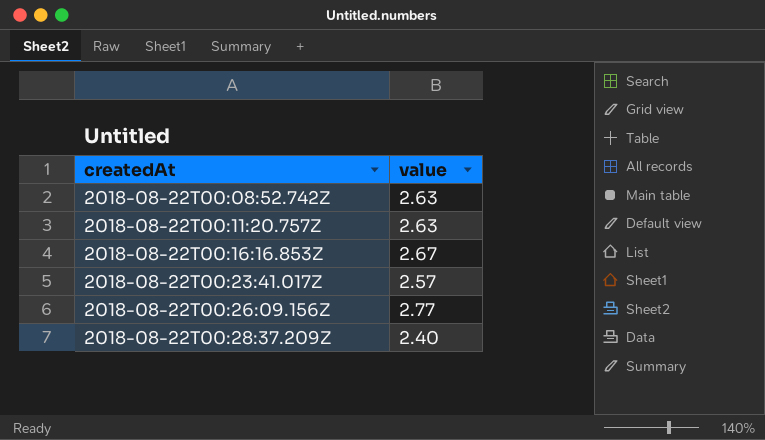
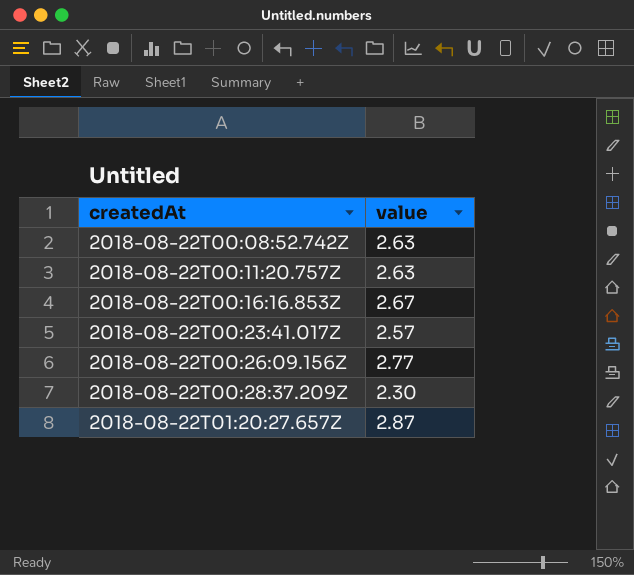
2018-08-22T00:28:37.209Z | value: 2.40 -> 2.30
row 2018-08-22T01:20:27.657Z: none -> 2.87

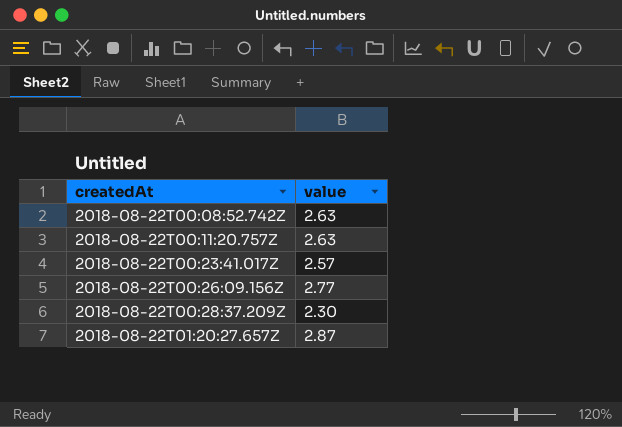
row 2018-08-22T00:16:16.853Z: 2.67 -> none

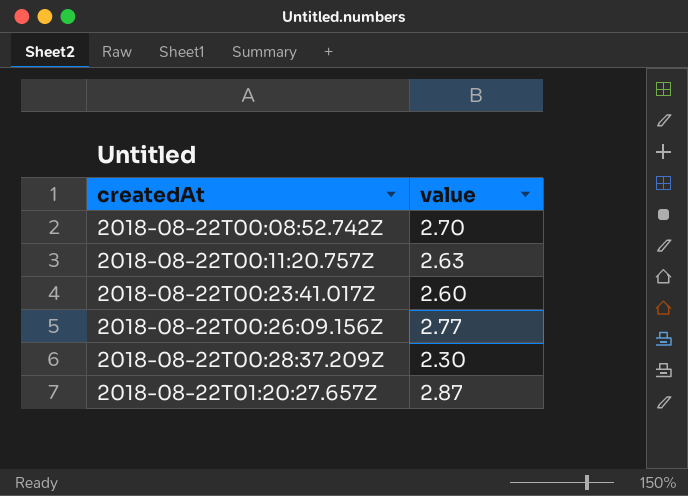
2018-08-22T00:08:52.742Z | value: 2.63 -> 2.70
2018-08-22T00:23:41.017Z | value: 2.57 -> 2.60

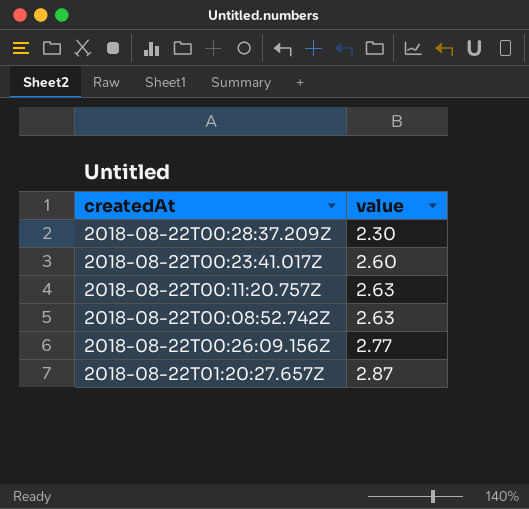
row order: createdAt ascending -> value ascending
2018-08-22T00:08:52.742Z | value: 2.70 -> 2.63

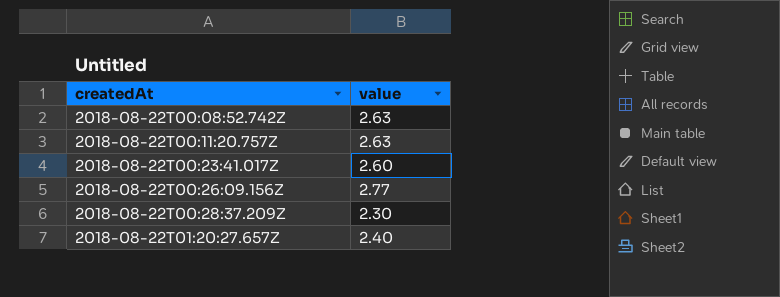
row order: value ascending -> createdAt ascending
2018-08-22T01:20:27.657Z | value: 2.87 -> 2.40

